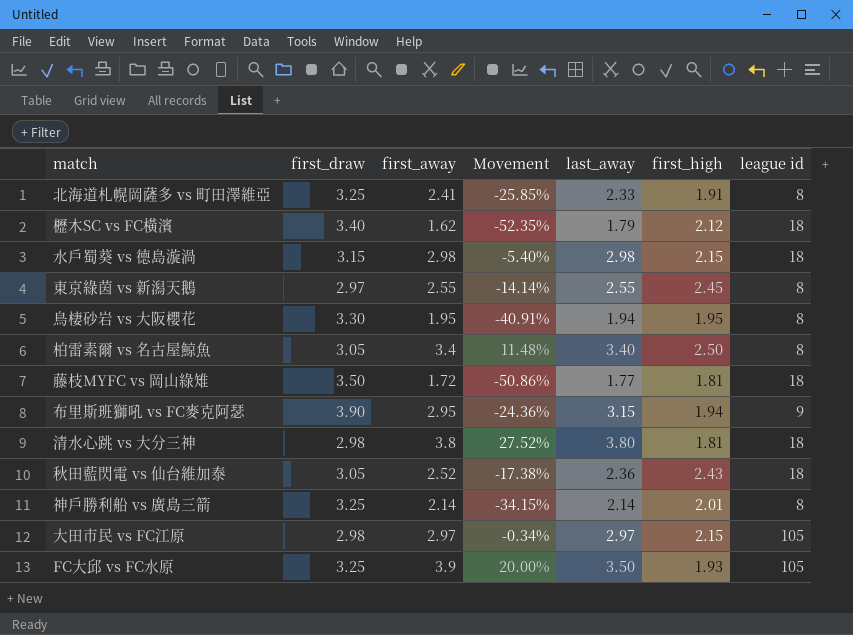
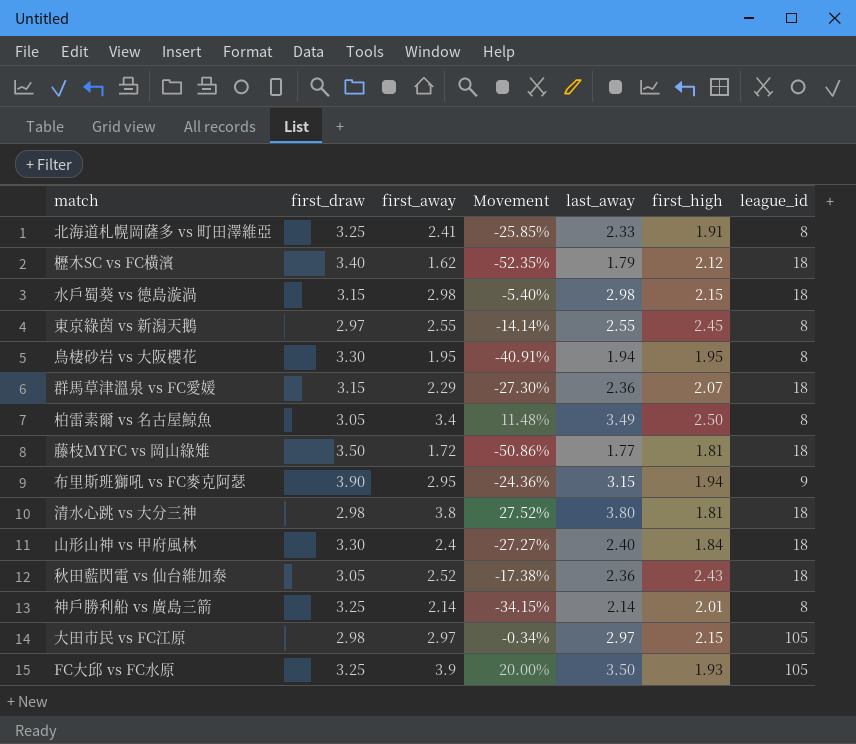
column name: league id -> league_id
row 群馬草津溫泉 vs FC愛媛: none -> 3.15 | 2.29 | -27.30% | 2.36 | 2.07 | 18
柏雷素爾 vs 名古屋鯨魚 | last_away: 3.40 -> 3.49
row 山形山神 vs 甲府風林: none -> 3.30 | 2.4 | -27.27% | 2.40 | 1.84 | 18

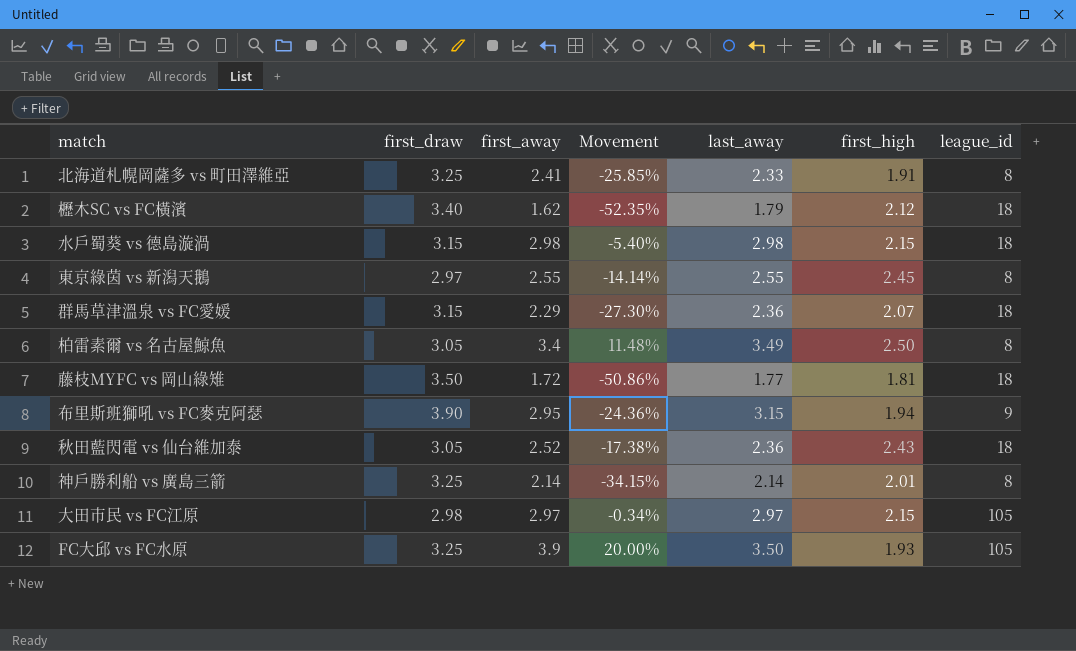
row 鳥棲砂岩 vs 大阪櫻花: 3.30 | 1.95 | -40.91% | 1.94 | 1.95 | 8 -> none
row 清水心跳 vs 大分三神: 2.98 | 3.8 | 27.52% | 3.80 | 1.81 | 18 -> none
row 山形山神 vs 甲府風林: 3.30 | 2.4 | -27.27% | 2.40 | 1.84 | 18 -> none

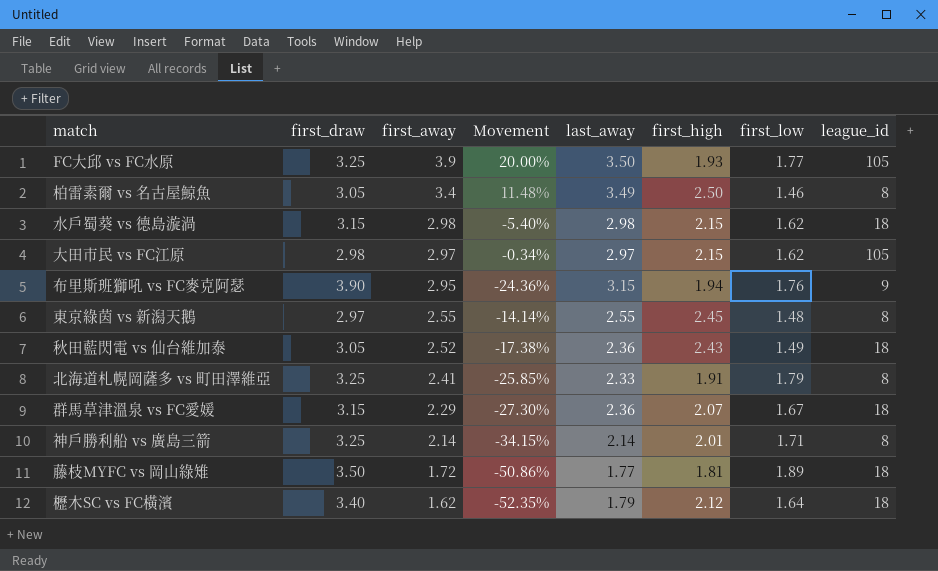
row order: none -> first_away descending
column first_low | position: none -> 7

